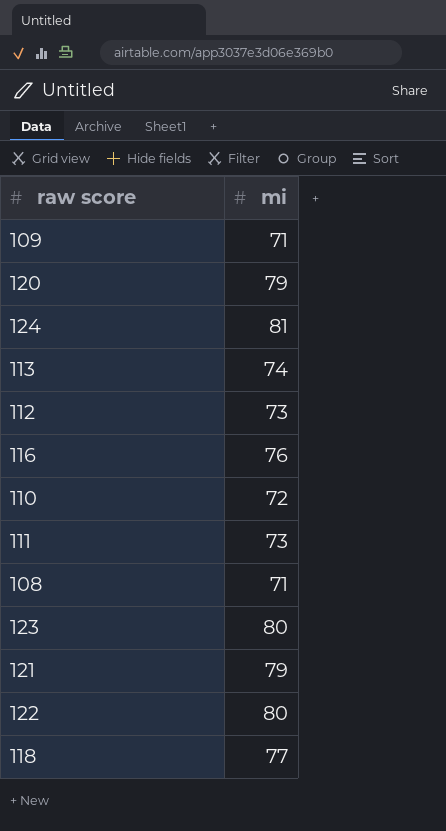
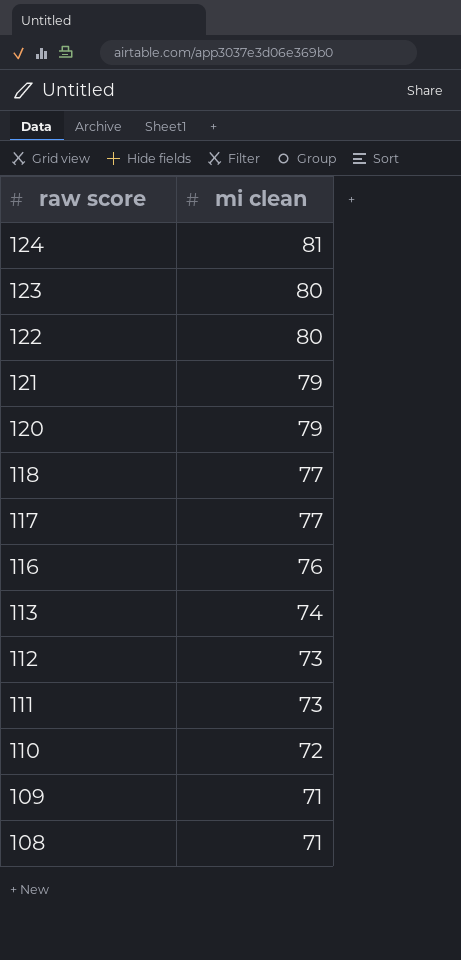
row order: none -> raw score descending
column name: mi -> mi clean
row 117: none -> 77

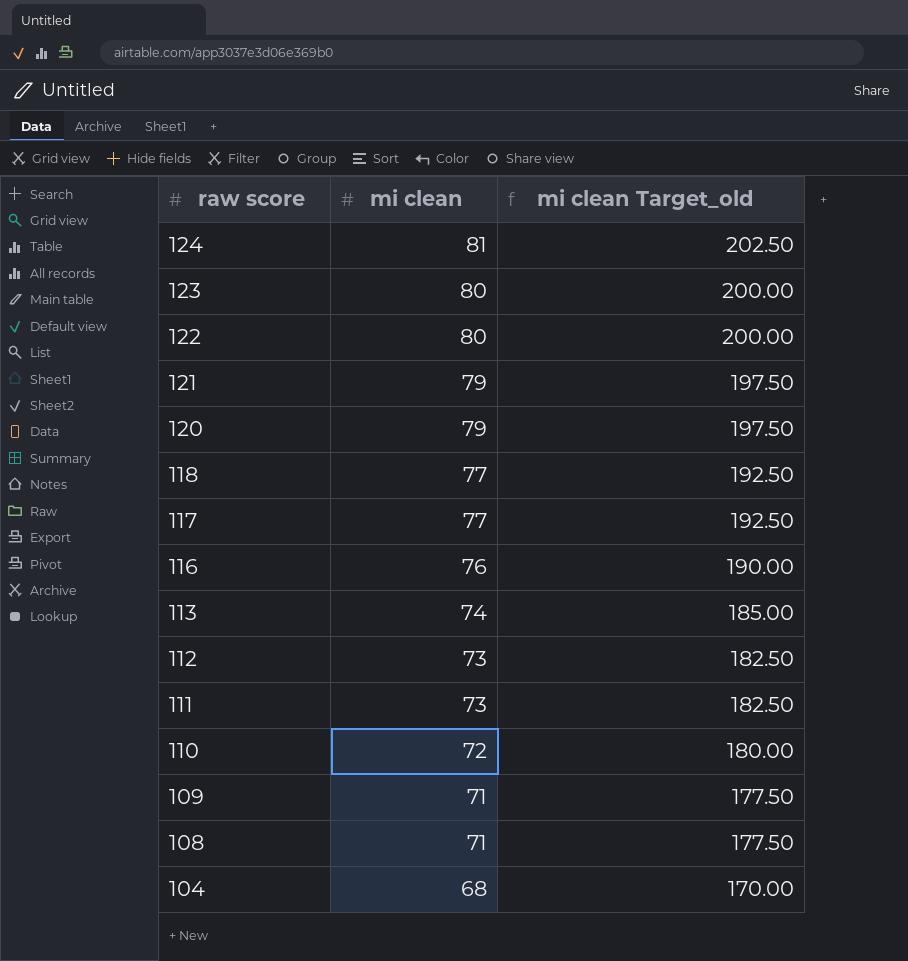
column mi clean Target_old | formula: none -> [mi clean] * 2.5
row 104: none -> 68 | 170.00

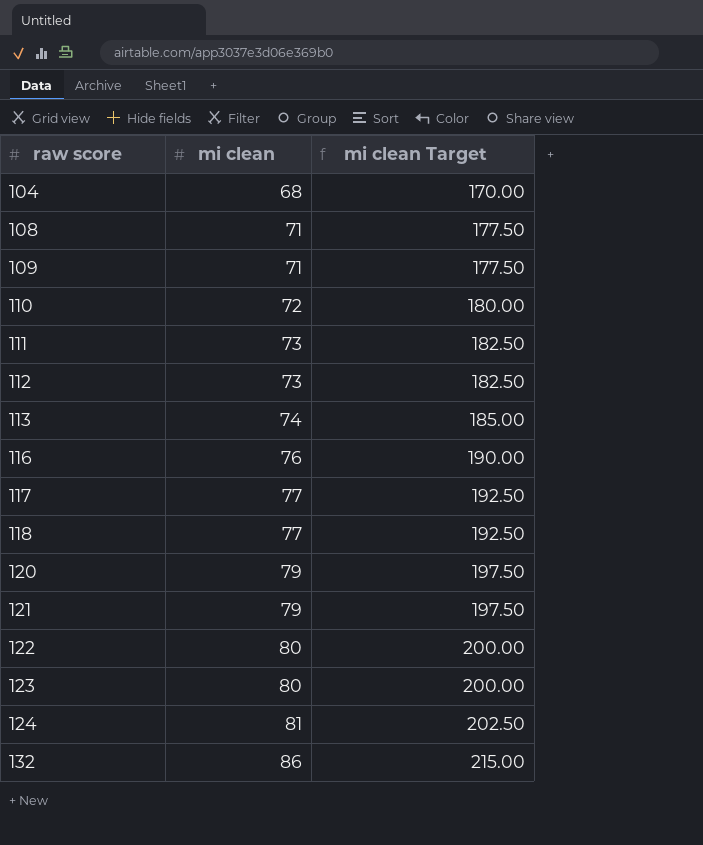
row order: raw score descending -> raw score ascending
column name: mi clean Target_old -> mi clean Target
row 132: none -> 86 | 215.00

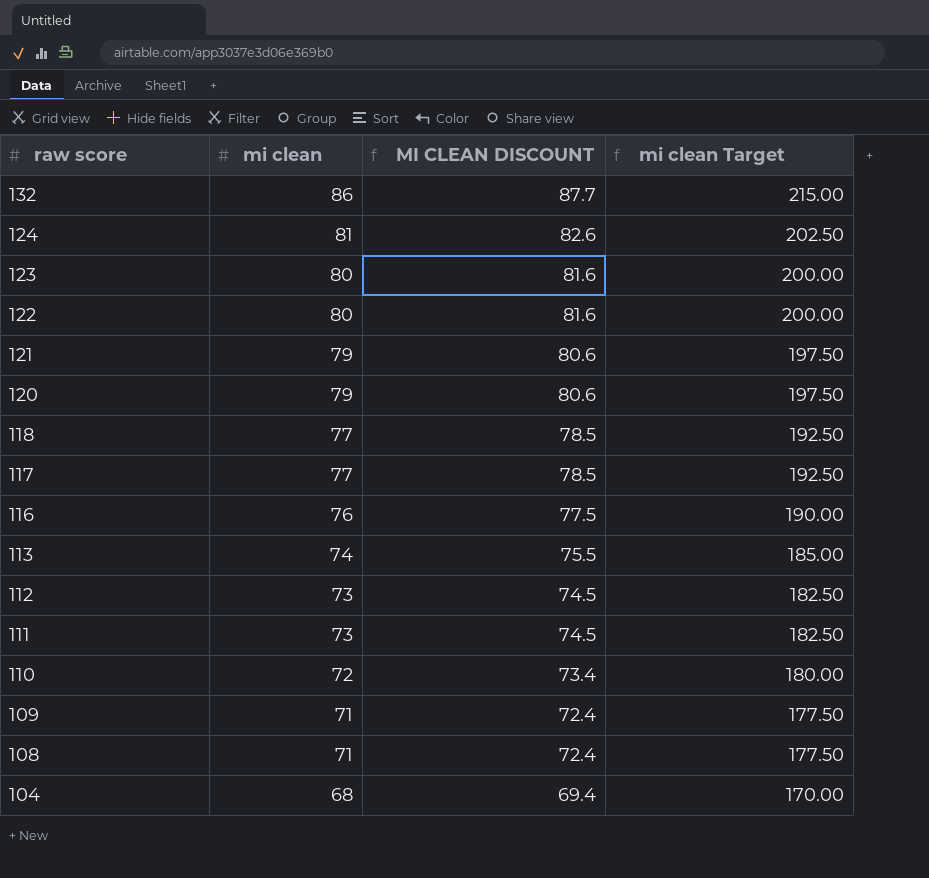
row order: raw score ascending -> raw score descending
column MI CLEAN DISCOUNT | formula: none -> [mi clean] * 1.02

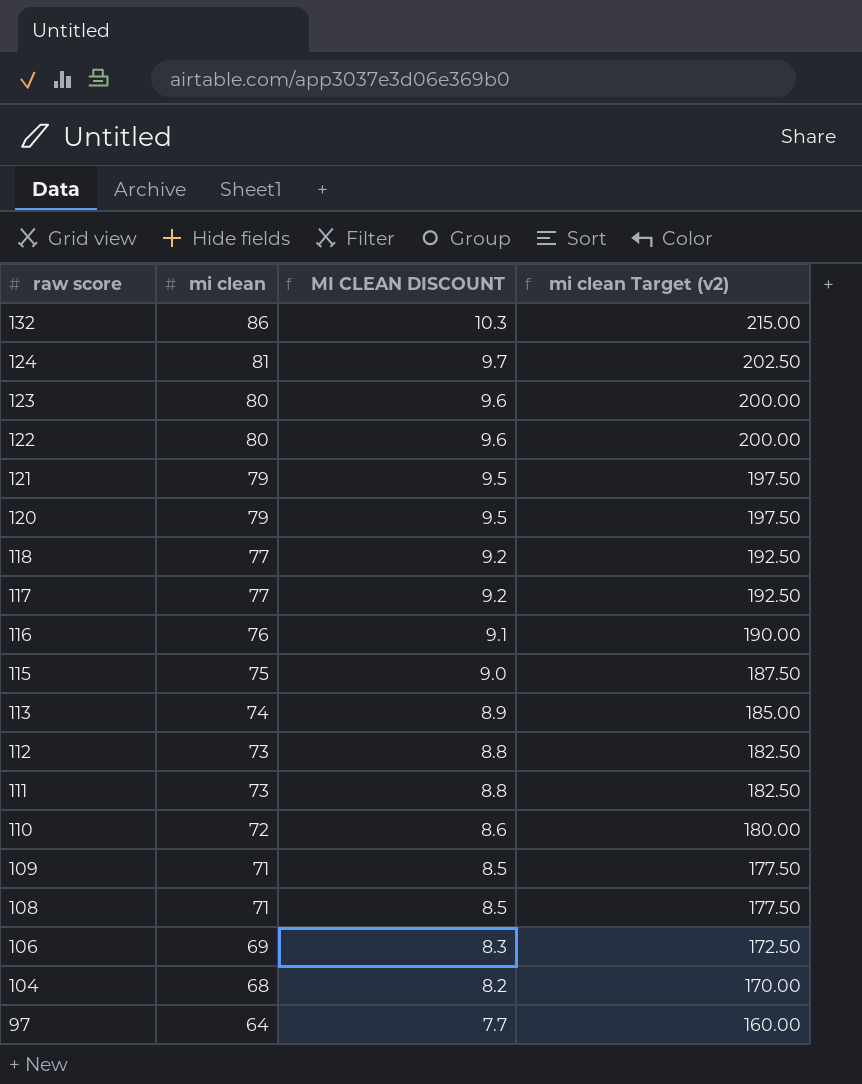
column MI CLEAN DISCOUNT | formula: [mi clean] * 1.02 -> [mi clean] * 0.12
column name: mi clean Target -> mi clean Target (v2)
row 115: none -> 75 | 9.0 | 187.50
row 106: none -> 69 | 8.3 | 172.50
row 97: none -> 64 | 7.7 | 160.00

